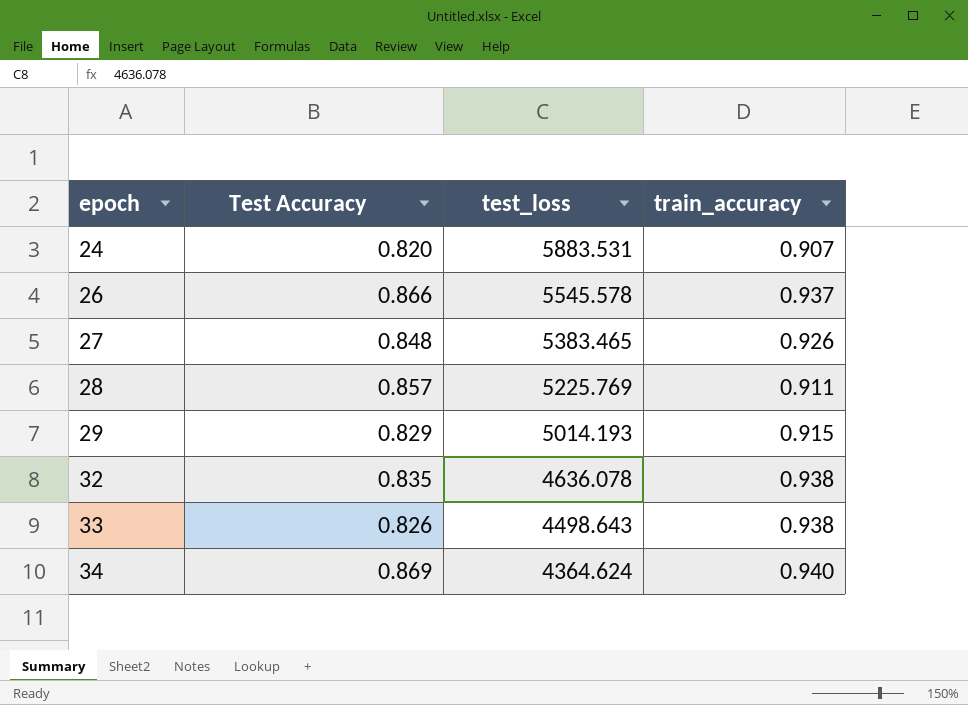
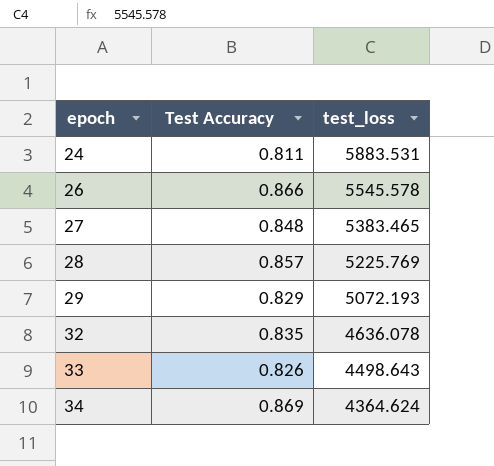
column train_accuracy | position: 4 -> none
24 | Test Accuracy: 0.820 -> 0.811
29 | test_loss: 5014.193 -> 5072.193

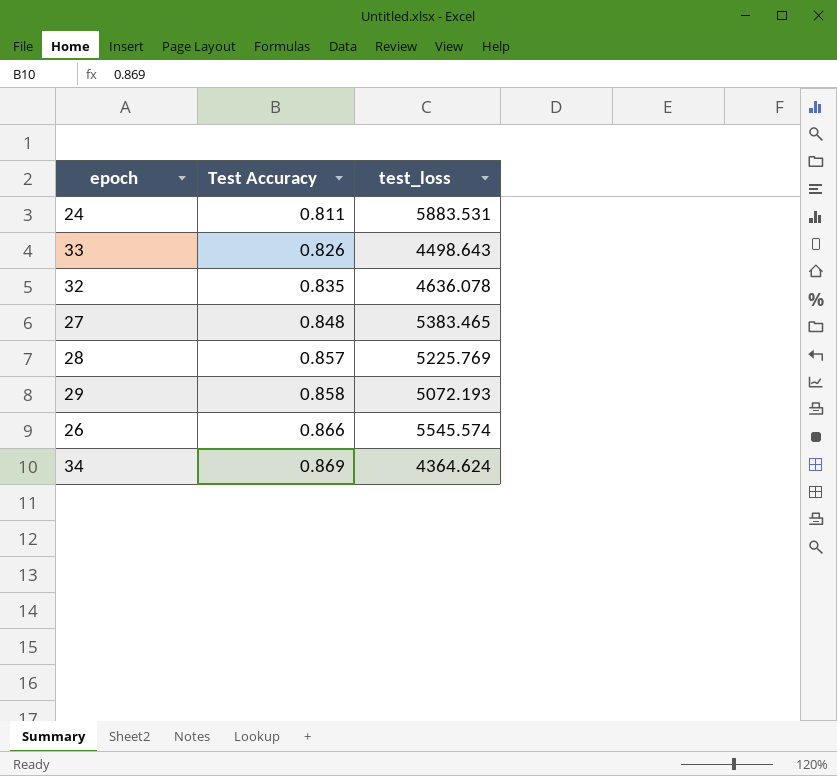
row order: epoch ascending -> Test Accuracy ascending
29 | Test Accuracy: 0.829 -> 0.858
26 | test_loss: 5545.578 -> 5545.574

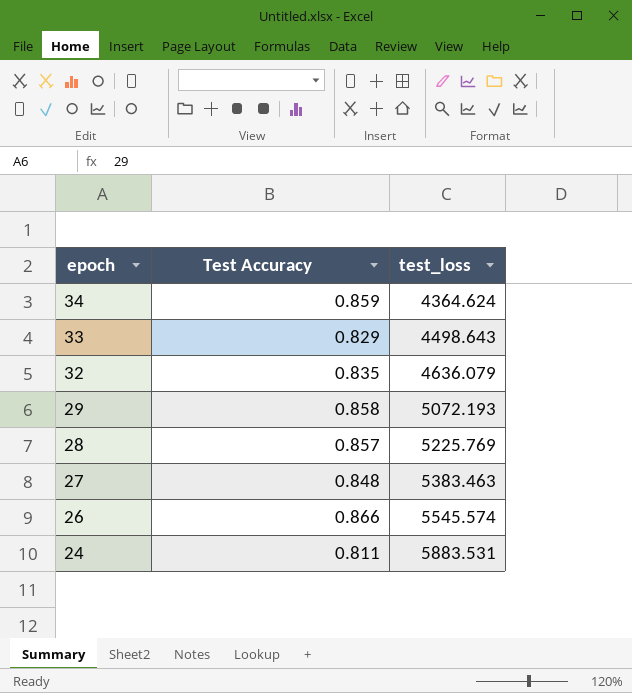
row order: Test Accuracy ascending -> epoch descending
34 | Test Accuracy: 0.869 -> 0.859
33 | Test Accuracy: 0.826 -> 0.829
32 | test_loss: 4636.078 -> 4636.079
27 | test_loss: 5383.465 -> 5383.463

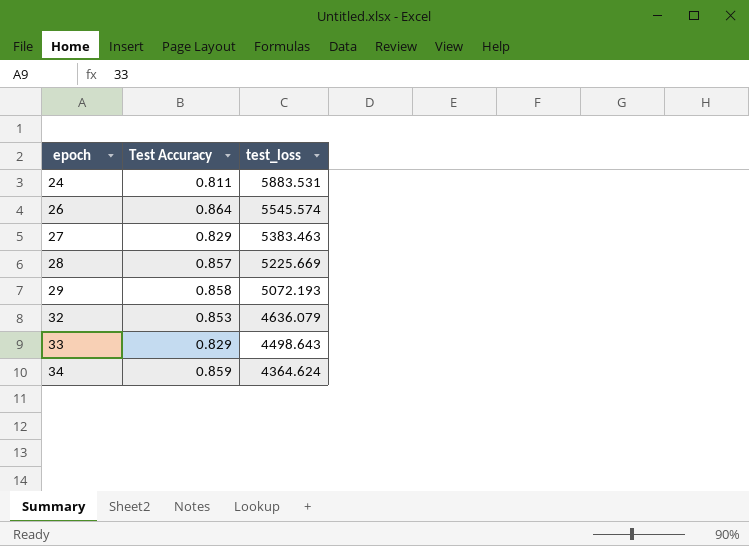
row order: epoch descending -> epoch ascending
26 | Test Accuracy: 0.866 -> 0.864
27 | Test Accuracy: 0.848 -> 0.829
28 | test_loss: 5225.769 -> 5225.669
32 | Test Accuracy: 0.835 -> 0.853

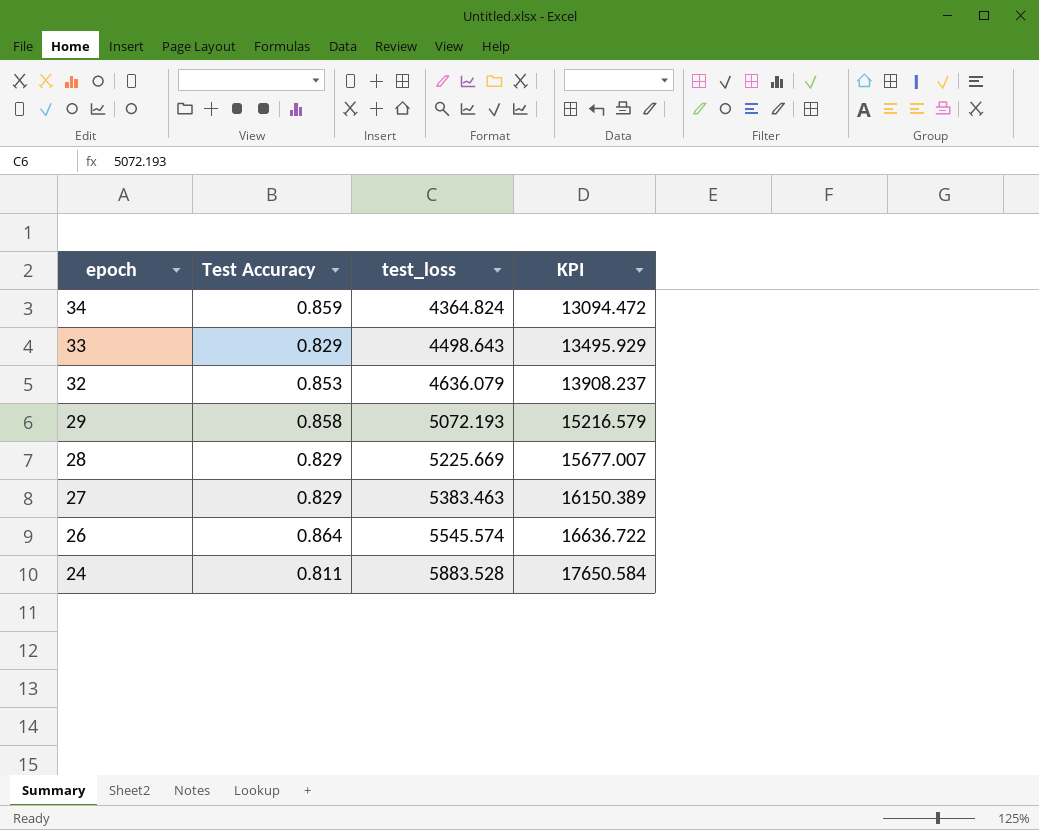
row order: epoch ascending -> epoch descending
column KPI | formula: none -> [test_loss] * 3
34 | test_loss: 4364.624 -> 4364.824
28 | Test Accuracy: 0.857 -> 0.829
24 | test_loss: 5883.531 -> 5883.528

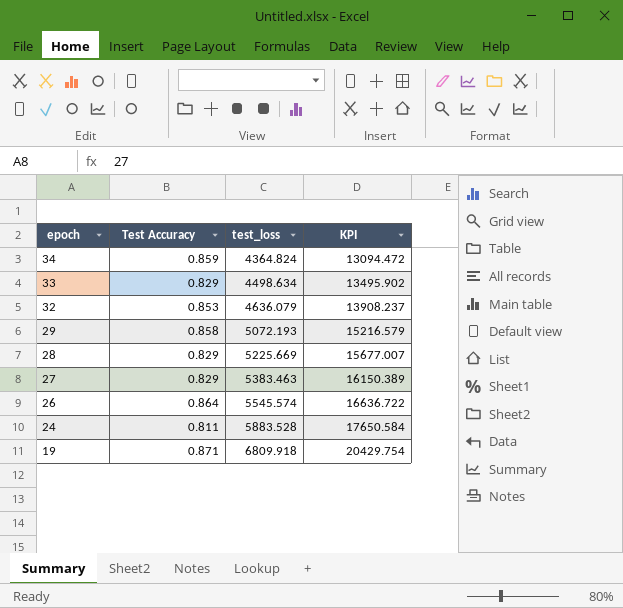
33 | test_loss: 4498.643 -> 4498.634
33 | KPI: 13495.929 -> 13495.902
row 19: none -> 0.871 | 6809.918 | 20429.754

